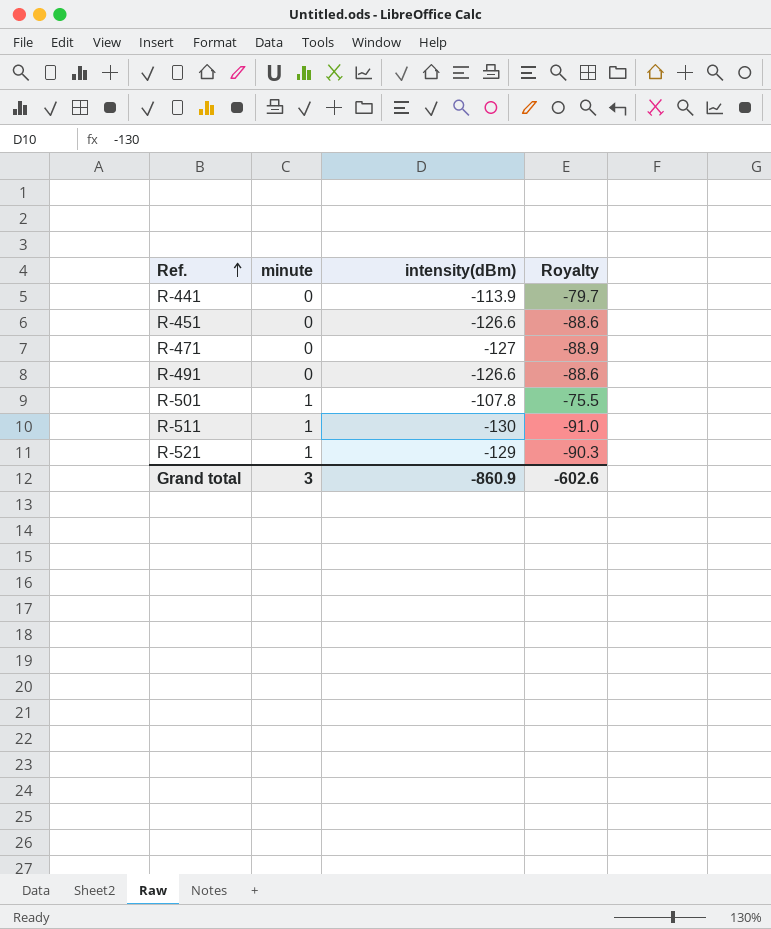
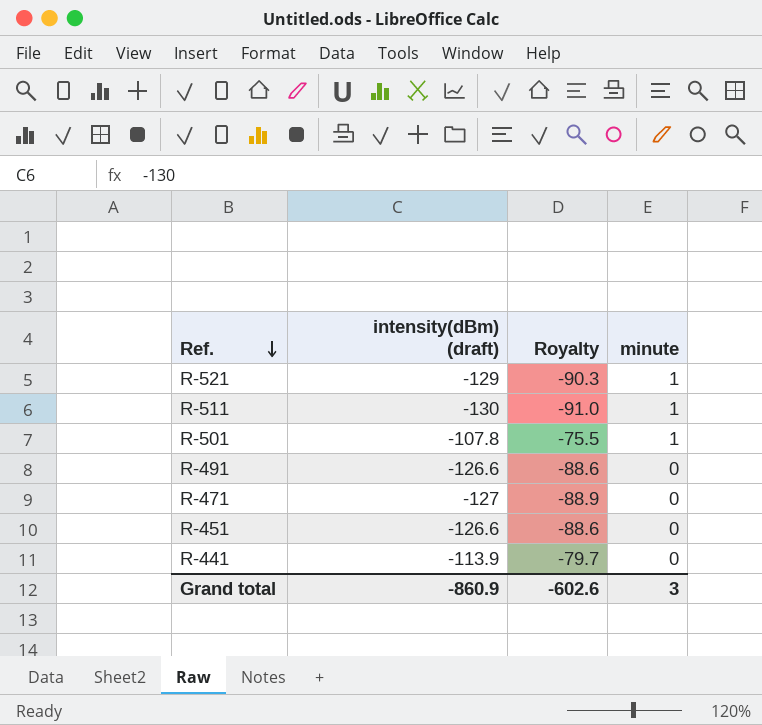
row order: Ref. ascending -> Ref. descending
column name: intensity(dBm) -> intensity(dBm) (draft)
column minute | position: 2 -> 4

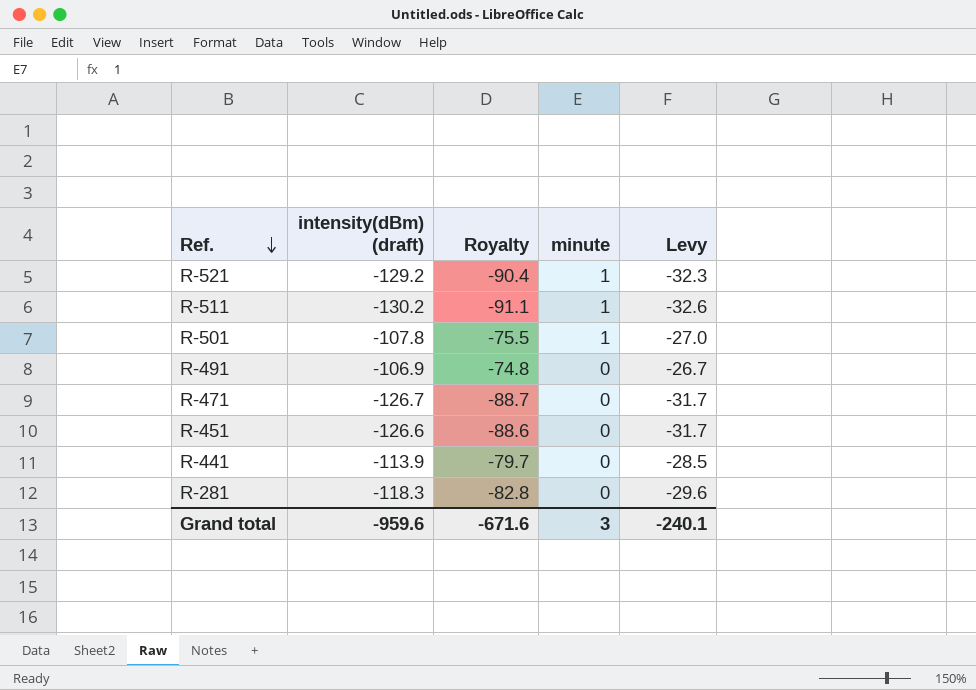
column Levy | formula: none -> [intensity(dBm) (draft)] * 0.25
R-521 | intensity(dBm) (draft): -129 -> -129.2
R-521 | Royalty: -90.3 -> -90.4
R-511 | intensity(dBm) (draft): -130 -> -130.2
R-511 | Royalty: -91.0 -> -91.1
R-491 | intensity(dBm) (draft): -126.6 -> -106.9
R-491 | Royalty: -88.6 -> -74.8
R-471 | intensity(dBm) (draft): -127 -> -126.7
R-471 | Royalty: -88.9 -> -88.7
row R-281: none -> -118.3 | -82.8 | 0 | -29.6
Grand total | intensity(dBm) (draft): -860.9 -> -959.6
Grand total | Royalty: -602.6 -> -671.6

